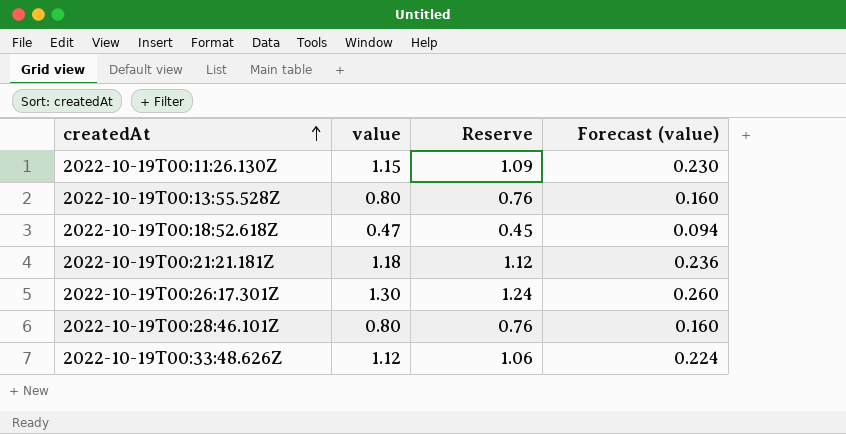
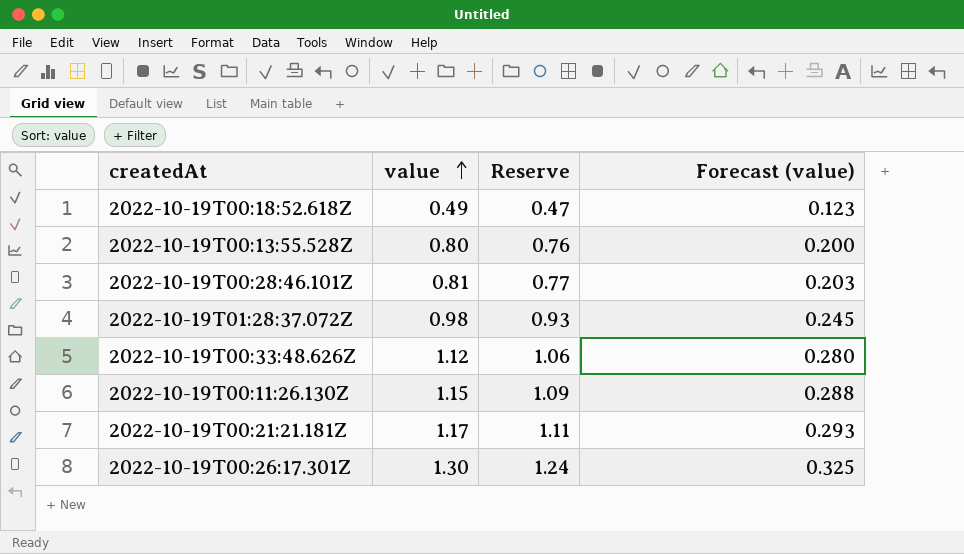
row order: createdAt ascending -> value ascending
column Forecast (value) | formula: [value] * 0.2 -> [value] * 0.25
2022-10-19T00:18:52.618Z | value: 0.47 -> 0.49
2022-10-19T00:18:52.618Z | Reserve: 0.45 -> 0.47
2022-10-19T00:28:46.101Z | value: 0.80 -> 0.81
2022-10-19T00:28:46.101Z | Reserve: 0.76 -> 0.77
row 2022-10-19T01:28:37.072Z: none -> 0.98 | 0.93 | 0.245
2022-10-19T00:21:21.181Z | value: 1.18 -> 1.17
2022-10-19T00:21:21.181Z | Reserve: 1.12 -> 1.11

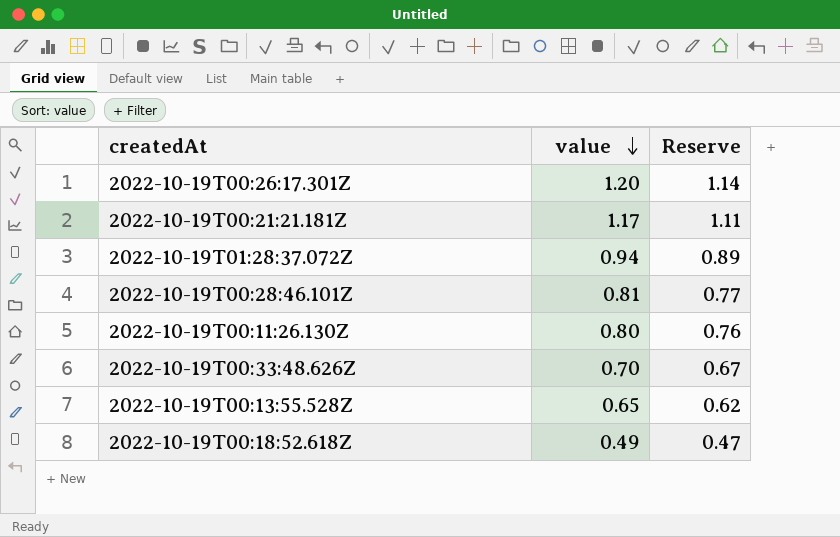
row order: value ascending -> value descending
column Forecast (value) | formula: [value] * 0.25 -> none
2022-10-19T00:26:17.301Z | value: 1.30 -> 1.20
2022-10-19T00:26:17.301Z | Reserve: 1.24 -> 1.14
2022-10-19T01:28:37.072Z | value: 0.98 -> 0.94
2022-10-19T01:28:37.072Z | Reserve: 0.93 -> 0.89
2022-10-19T00:11:26.130Z | value: 1.15 -> 0.80
2022-10-19T00:11:26.130Z | Reserve: 1.09 -> 0.76
2022-10-19T00:33:48.626Z | value: 1.12 -> 0.70
2022-10-19T00:33:48.626Z | Reserve: 1.06 -> 0.67
2022-10-19T00:13:55.528Z | value: 0.80 -> 0.65
2022-10-19T00:13:55.528Z | Reserve: 0.76 -> 0.62

